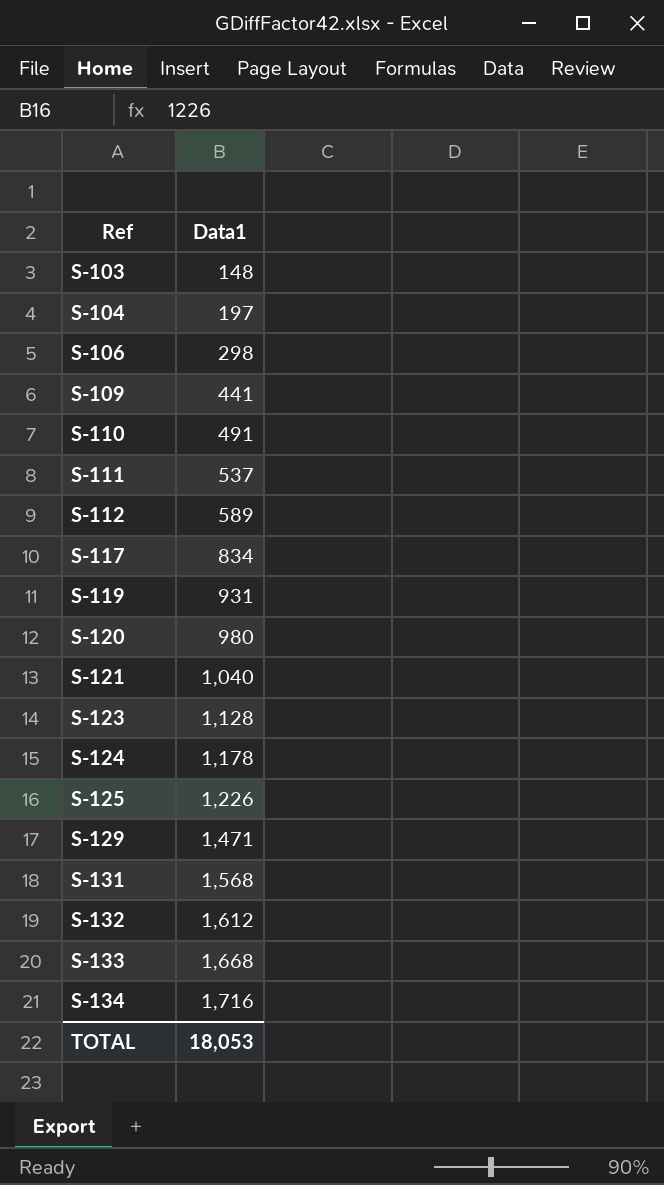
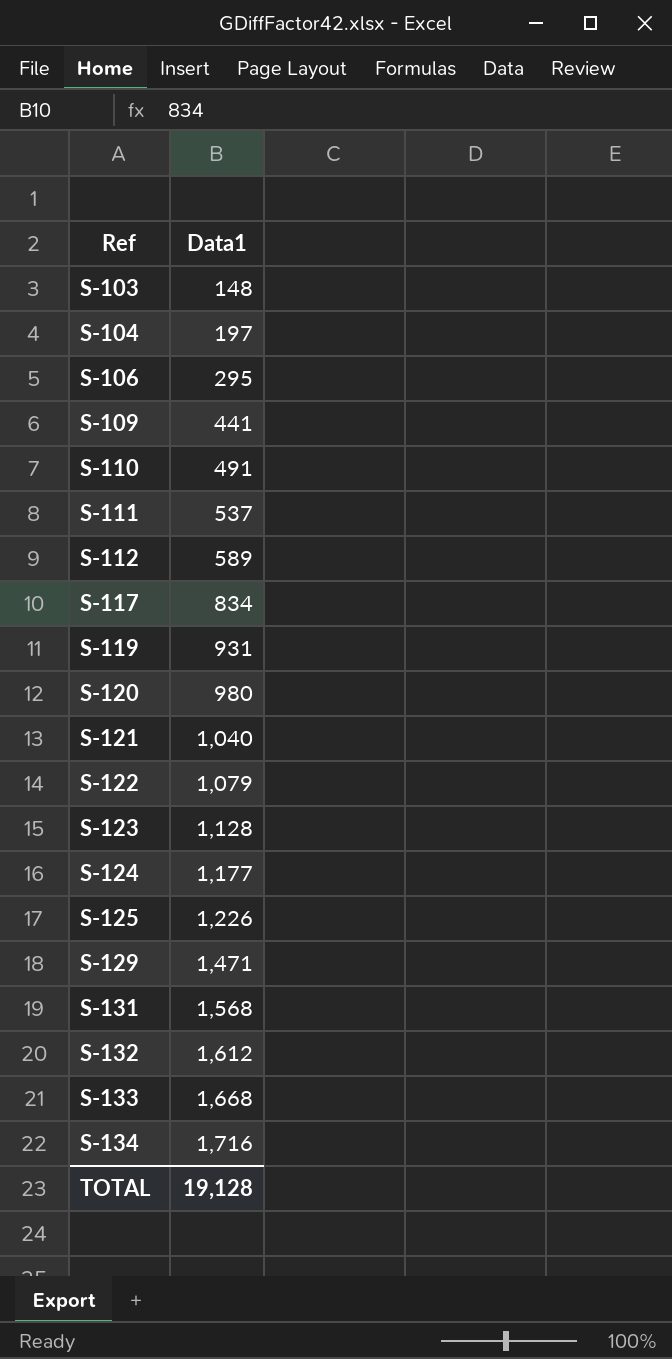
S-106 | Data1: 298 -> 295
row S-122: none -> 1,079
S-124 | Data1: 1,178 -> 1,177
TOTAL | Data1: 18,053 -> 19,128

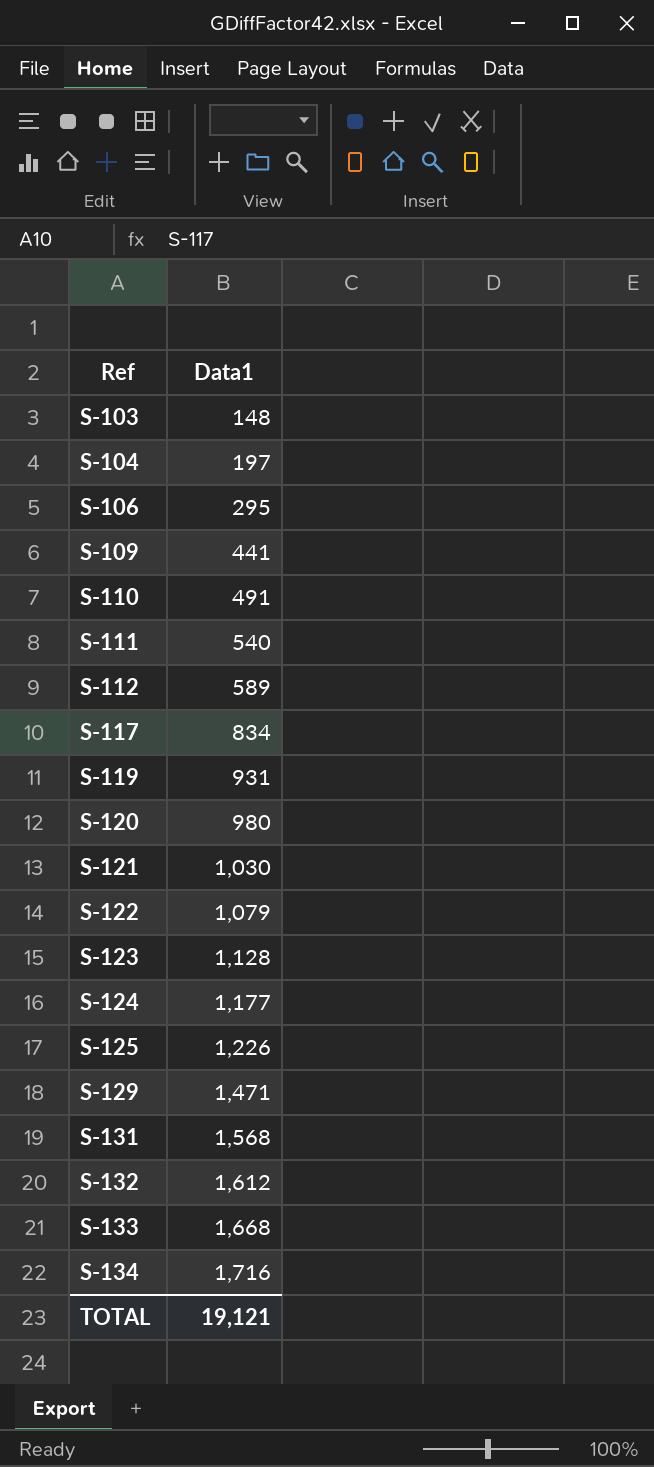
S-111 | Data1: 537 -> 540
S-121 | Data1: 1,040 -> 1,030
TOTAL | Data1: 19,128 -> 19,121

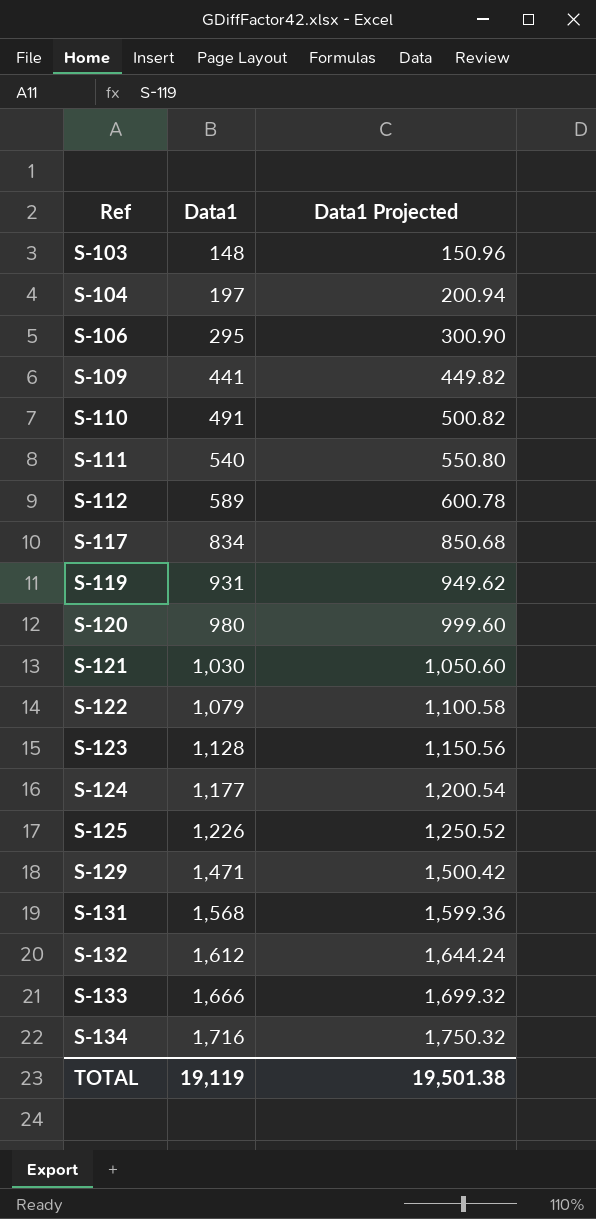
column Data1 Projected | formula: none -> [Data1] * 1.02
S-133 | Data1: 1,668 -> 1,666
TOTAL | Data1: 19,121 -> 19,119

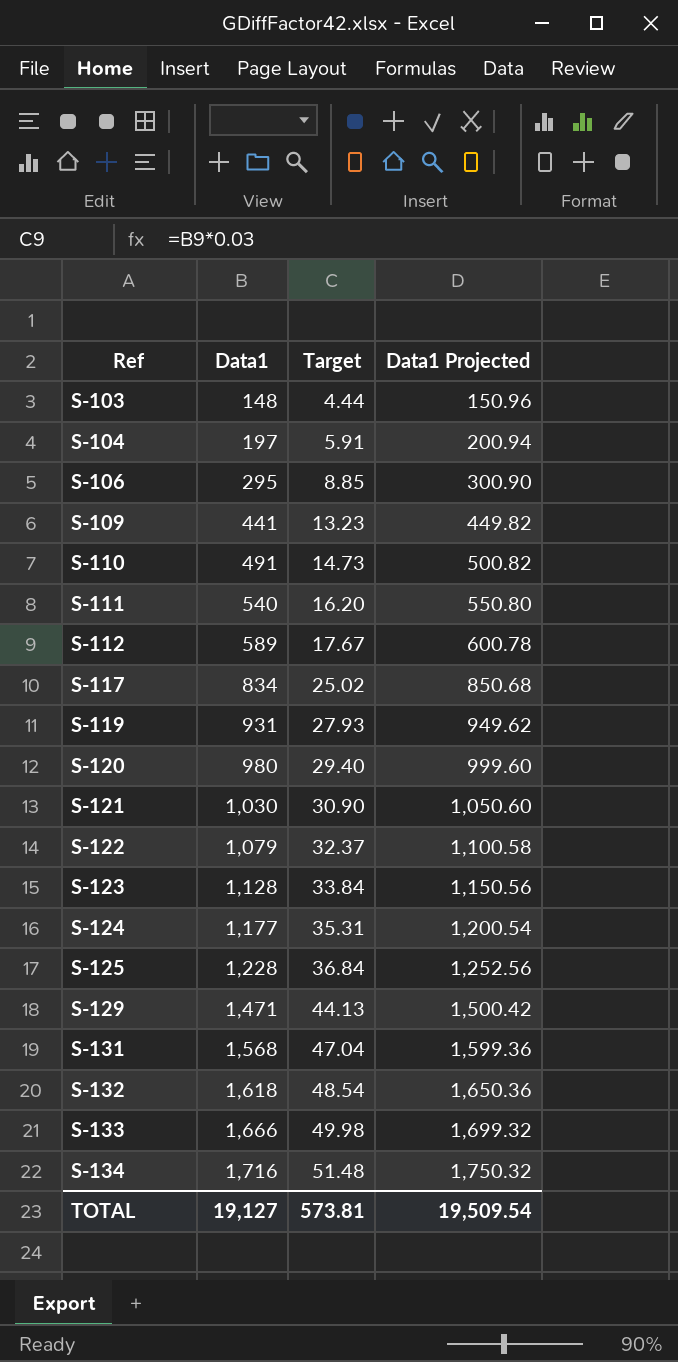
column Target | formula: none -> [Data1] * 0.03
S-125 | Data1: 1,226 -> 1,228
S-125 | Data1 Projected: 1,250.52 -> 1,252.56
S-132 | Data1: 1,612 -> 1,618
S-132 | Data1 Projected: 1,644.24 -> 1,650.36
TOTAL | Data1: 19,119 -> 19,127
TOTAL | Data1 Projected: 19,501.38 -> 19,509.54

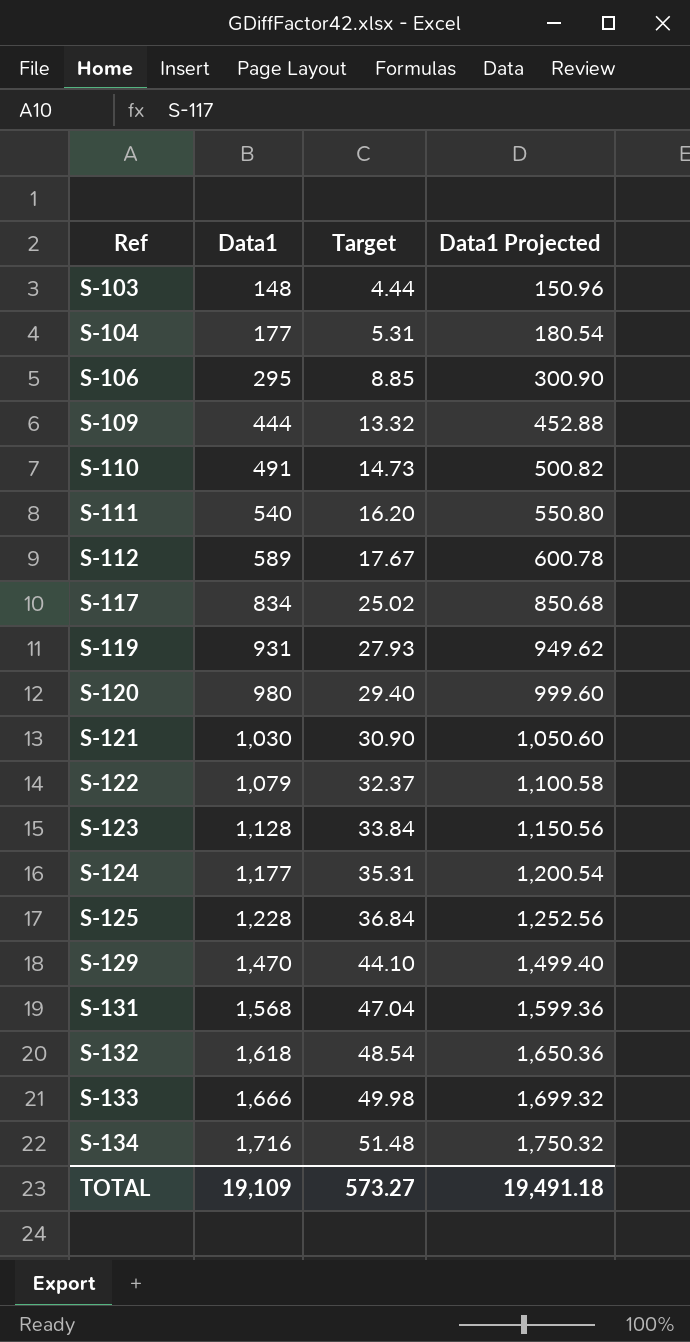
S-104 | Data1: 197 -> 177
S-104 | Target: 5.91 -> 5.31
S-104 | Data1 Projected: 200.94 -> 180.54
S-109 | Data1: 441 -> 444
S-109 | Target: 13.23 -> 13.32
S-109 | Data1 Projected: 449.82 -> 452.88
S-129 | Data1: 1,471 -> 1,470
S-129 | Target: 44.13 -> 44.10
S-129 | Data1 Projected: 1,500.42 -> 1,499.40
TOTAL | Data1: 19,127 -> 19,109
TOTAL | Target: 573.81 -> 573.27
TOTAL | Data1 Projected: 19,509.54 -> 19,491.18

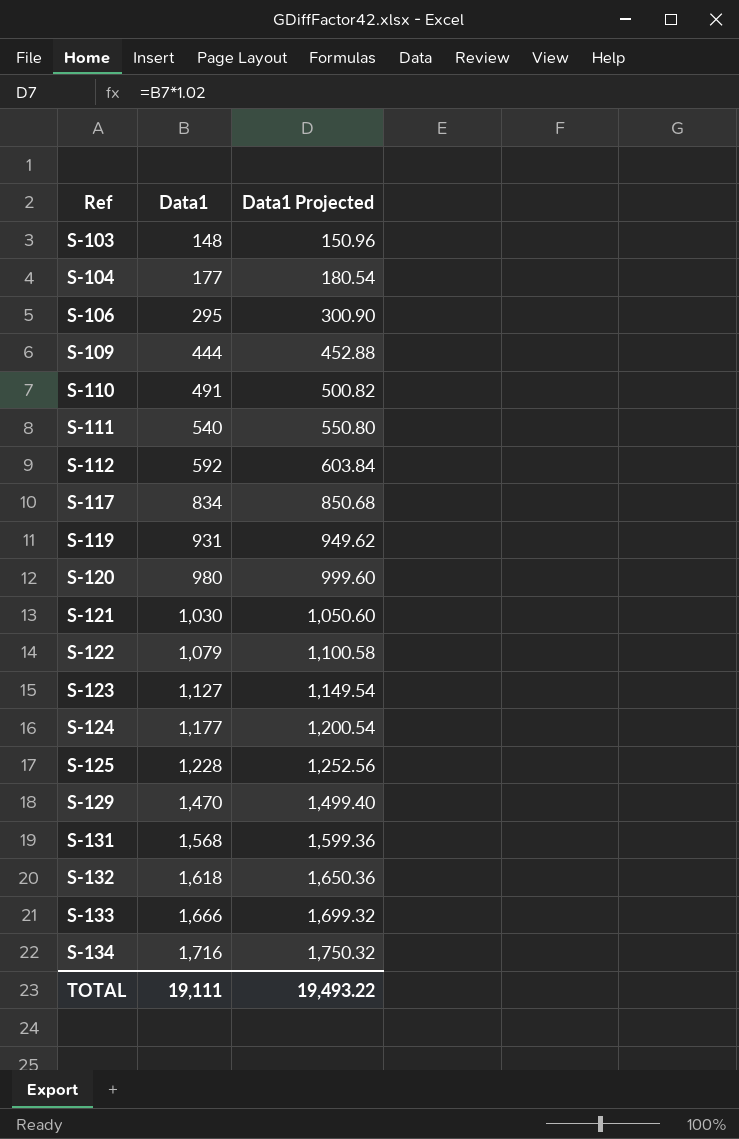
column Target | formula: [Data1] * 0.03 -> none
S-112 | Data1: 589 -> 592
S-112 | Data1 Projected: 600.78 -> 603.84
S-123 | Data1: 1,128 -> 1,127
S-123 | Data1 Projected: 1,150.56 -> 1,149.54
TOTAL | Data1: 19,109 -> 19,111
TOTAL | Data1 Projected: 19,491.18 -> 19,493.22

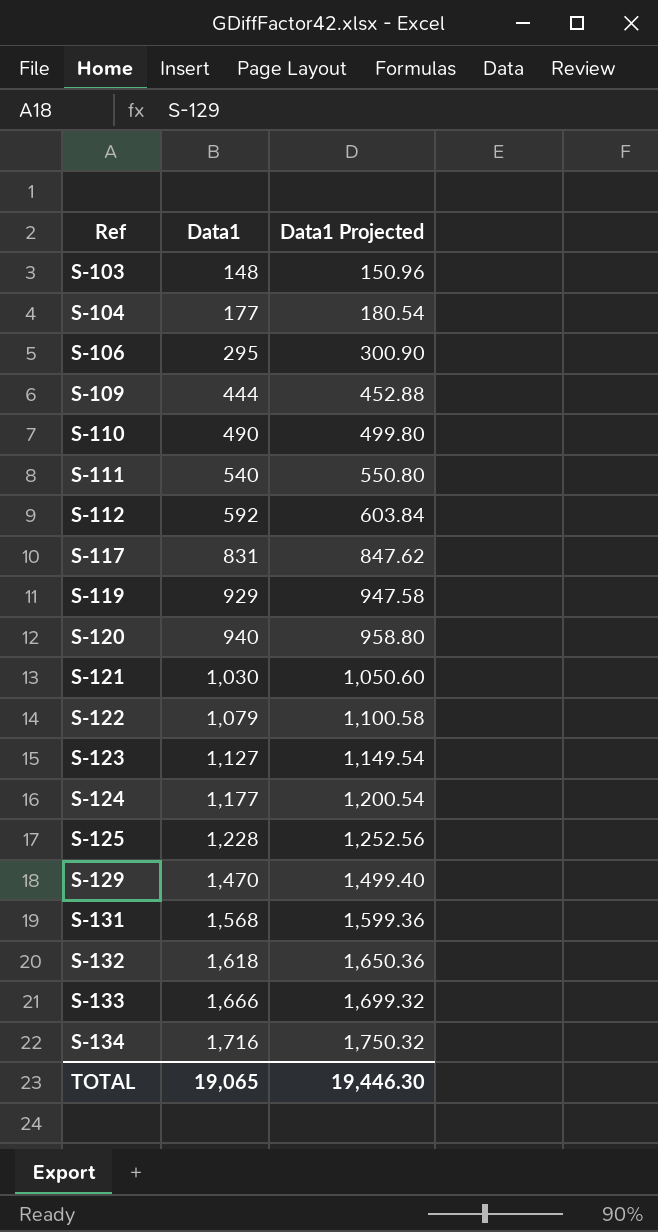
S-110 | Data1: 491 -> 490
S-110 | Data1 Projected: 500.82 -> 499.80
S-117 | Data1: 834 -> 831
S-117 | Data1 Projected: 850.68 -> 847.62
S-119 | Data1: 931 -> 929
S-119 | Data1 Projected: 949.62 -> 947.58
S-120 | Data1: 980 -> 940
S-120 | Data1 Projected: 999.60 -> 958.80
TOTAL | Data1: 19,111 -> 19,065
TOTAL | Data1 Projected: 19,493.22 -> 19,446.30

